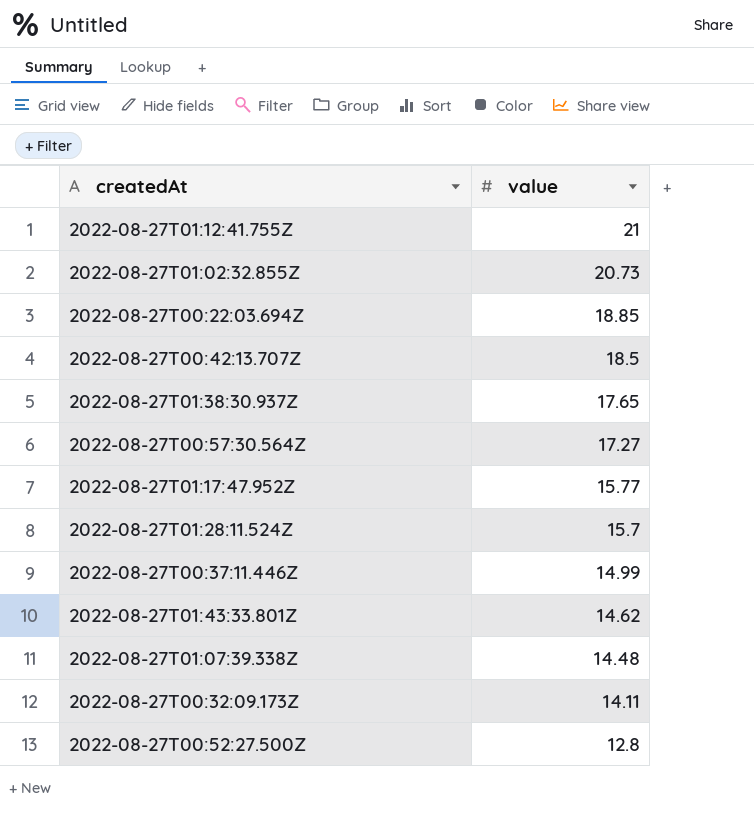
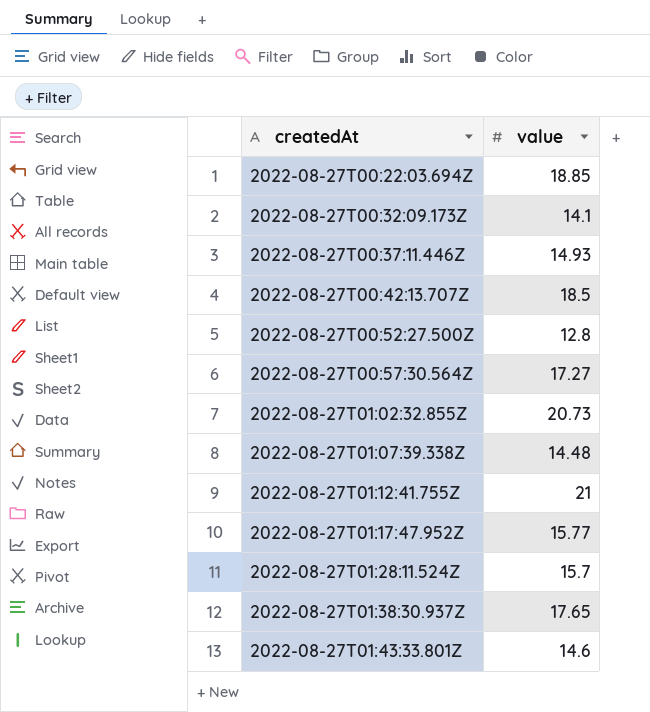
row order: value descending -> createdAt ascending
2022-08-27T00:32:09.173Z | value: 14.11 -> 14.1
2022-08-27T00:37:11.446Z | value: 14.99 -> 14.93
2022-08-27T01:43:33.801Z | value: 14.62 -> 14.6

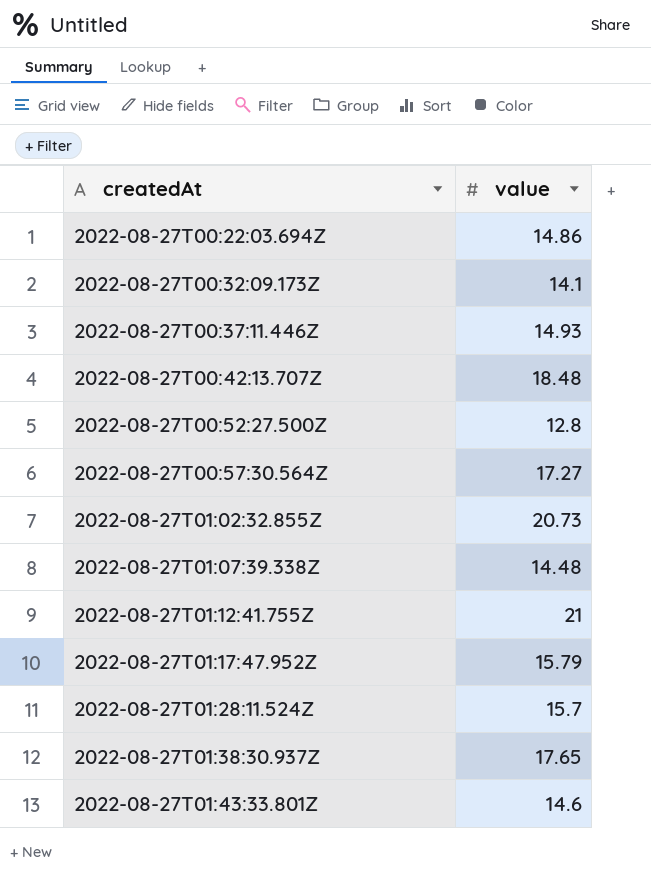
2022-08-27T00:22:03.694Z | value: 18.85 -> 14.86
2022-08-27T00:42:13.707Z | value: 18.5 -> 18.48
2022-08-27T01:17:47.952Z | value: 15.77 -> 15.79

